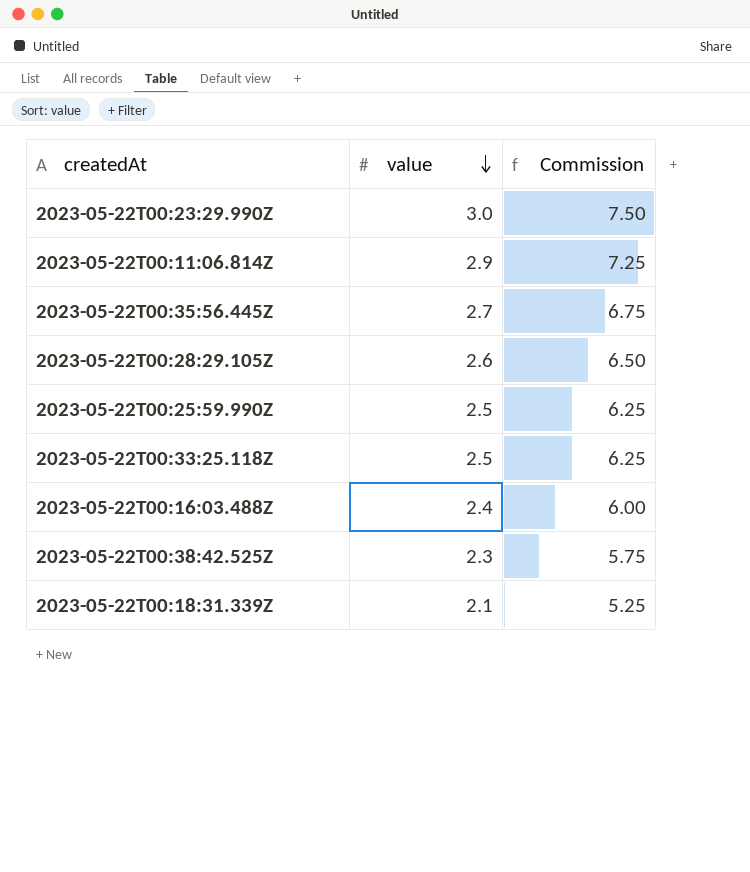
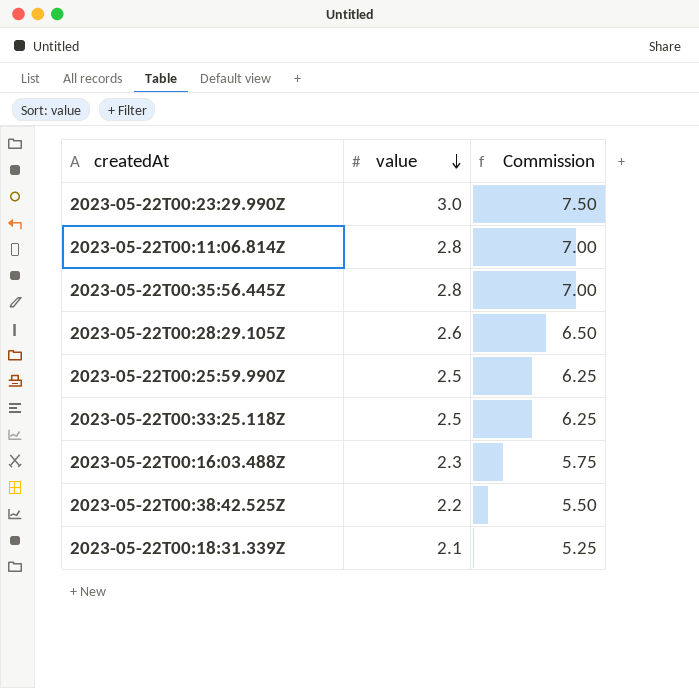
2023-05-22T00:11:06.814Z | value: 2.9 -> 2.8
2023-05-22T00:11:06.814Z | Commission: 7.25 -> 7.00
2023-05-22T00:35:56.445Z | value: 2.7 -> 2.8
2023-05-22T00:35:56.445Z | Commission: 6.75 -> 7.00
2023-05-22T00:16:03.488Z | value: 2.4 -> 2.3
2023-05-22T00:16:03.488Z | Commission: 6.00 -> 5.75
2023-05-22T00:38:42.525Z | value: 2.3 -> 2.2
2023-05-22T00:38:42.525Z | Commission: 5.75 -> 5.50

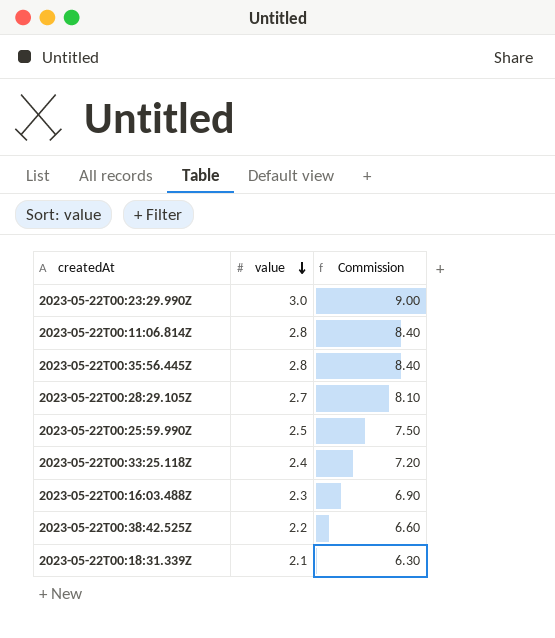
column Commission | formula: [value] * 2.5 -> [value] * 3
2023-05-22T00:28:29.105Z | value: 2.6 -> 2.7
2023-05-22T00:33:25.118Z | value: 2.5 -> 2.4

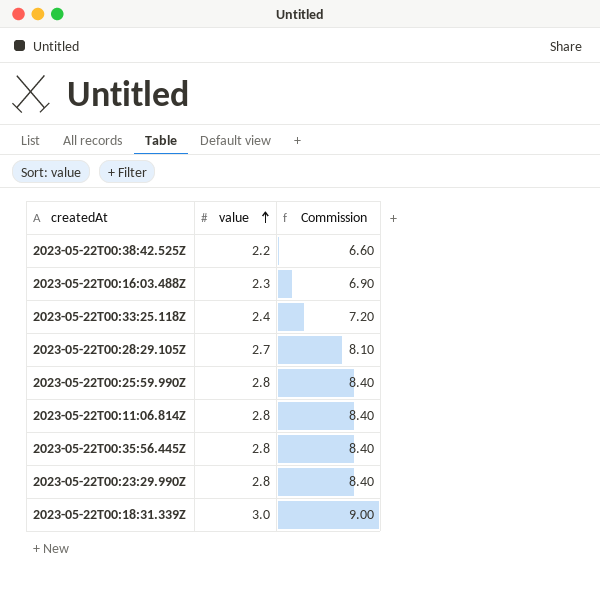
row order: value descending -> value ascending
2023-05-22T00:25:59.990Z | value: 2.5 -> 2.8
2023-05-22T00:25:59.990Z | Commission: 7.50 -> 8.40
2023-05-22T00:23:29.990Z | value: 3.0 -> 2.8
2023-05-22T00:23:29.990Z | Commission: 9.00 -> 8.40
2023-05-22T00:18:31.339Z | value: 2.1 -> 3.0
2023-05-22T00:18:31.339Z | Commission: 6.30 -> 9.00

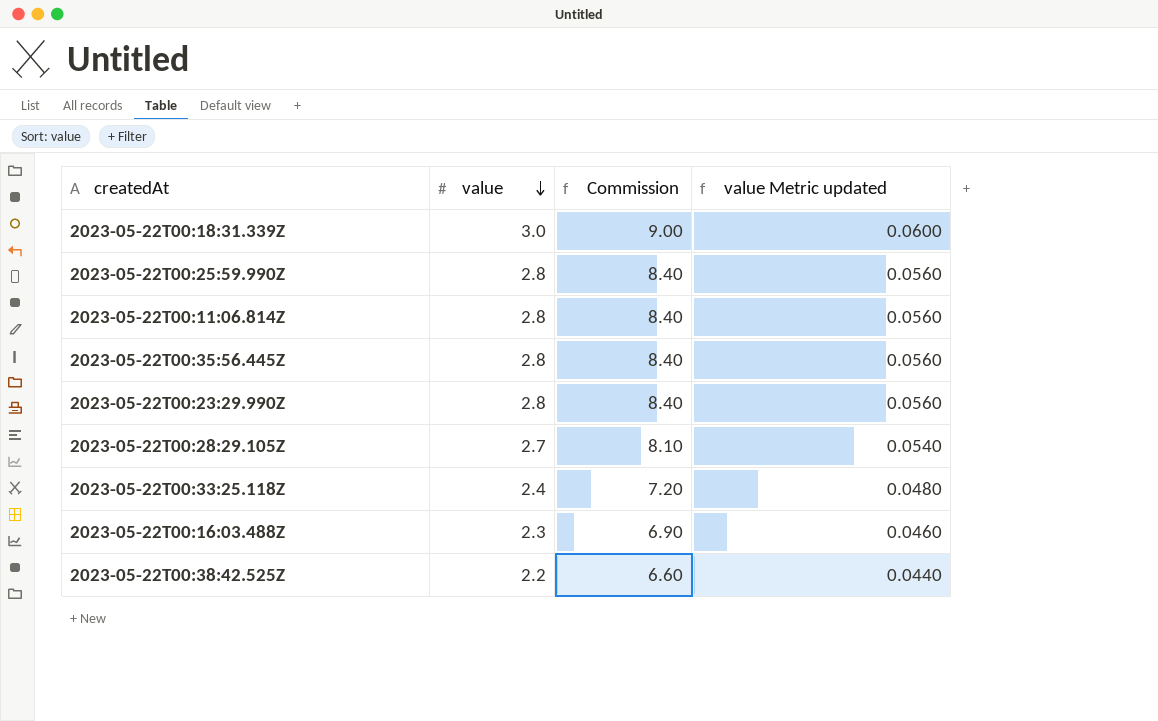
row order: value ascending -> value descending
column value Metric updated | formula: none -> [value] * 0.02

